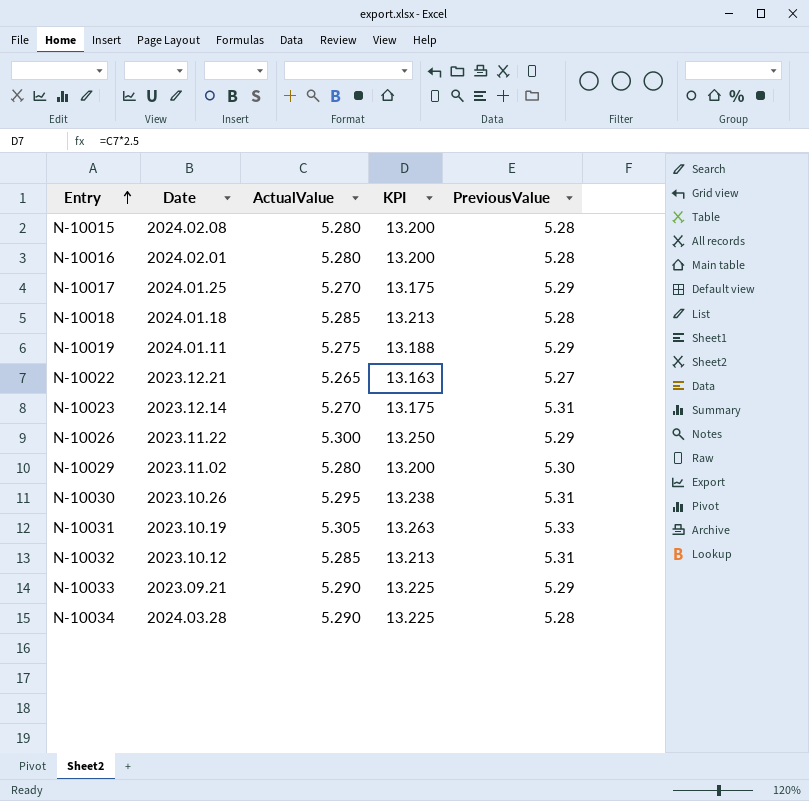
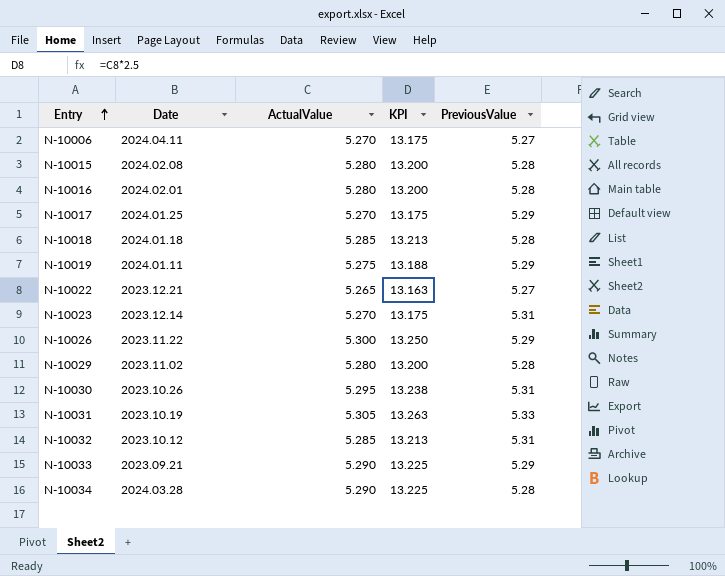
row N-10006: none -> 2024.04.11 | 5.270 | 13.175 | 5.27
N-10029 | PreviousValue: 5.30 -> 5.28

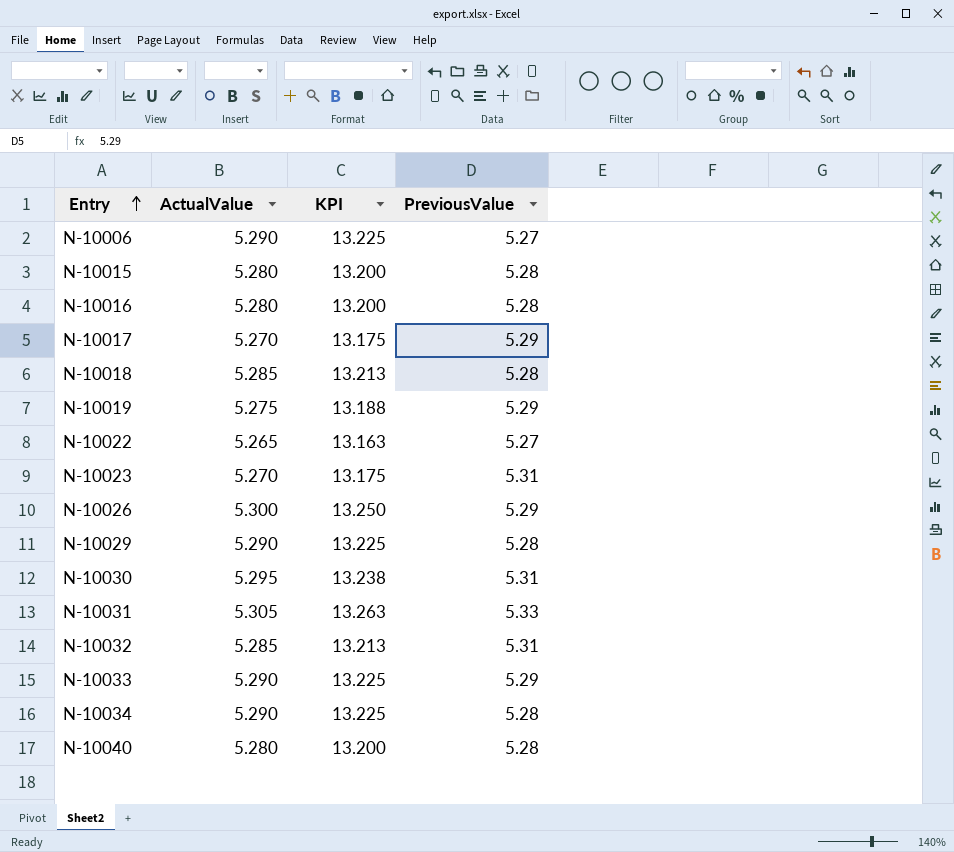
column Date | position: 2 -> none
N-10006 | ActualValue: 5.270 -> 5.290
N-10006 | KPI: 13.175 -> 13.225
N-10029 | ActualValue: 5.280 -> 5.290
N-10029 | KPI: 13.200 -> 13.225
row N-10040: none -> 5.280 | 13.200 | 5.28

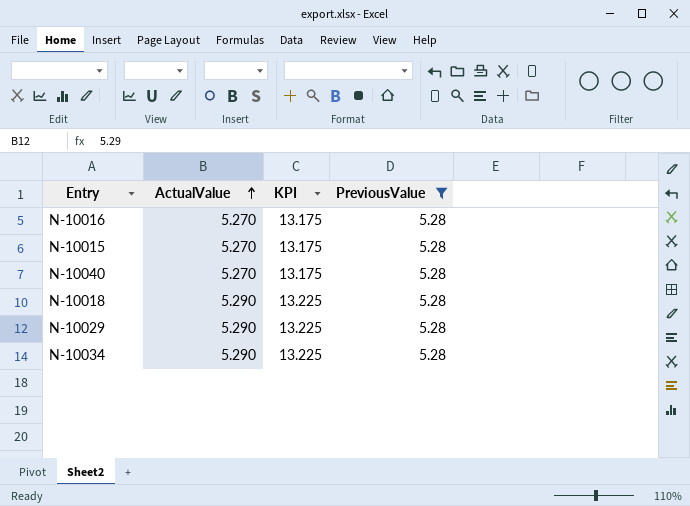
filter: none -> PreviousValue = 5.28
row order: Entry ascending -> ActualValue ascending
N-10016 | ActualValue: 5.280 -> 5.270
N-10016 | KPI: 13.200 -> 13.175
N-10015 | ActualValue: 5.280 -> 5.270
N-10015 | KPI: 13.200 -> 13.175
N-10040 | ActualValue: 5.280 -> 5.270
N-10040 | KPI: 13.200 -> 13.175
N-10018 | ActualValue: 5.285 -> 5.290
N-10018 | KPI: 13.213 -> 13.225

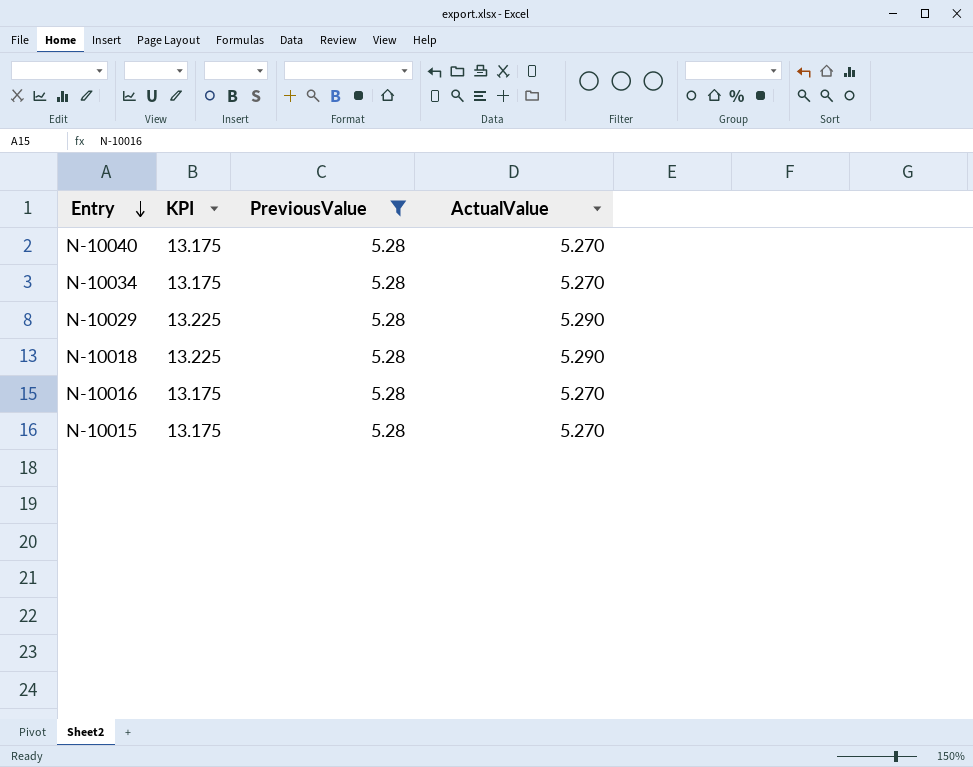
row order: ActualValue ascending -> Entry descending
column ActualValue | position: 2 -> 4
N-10034 | KPI: 13.225 -> 13.175
N-10034 | ActualValue: 5.290 -> 5.270

